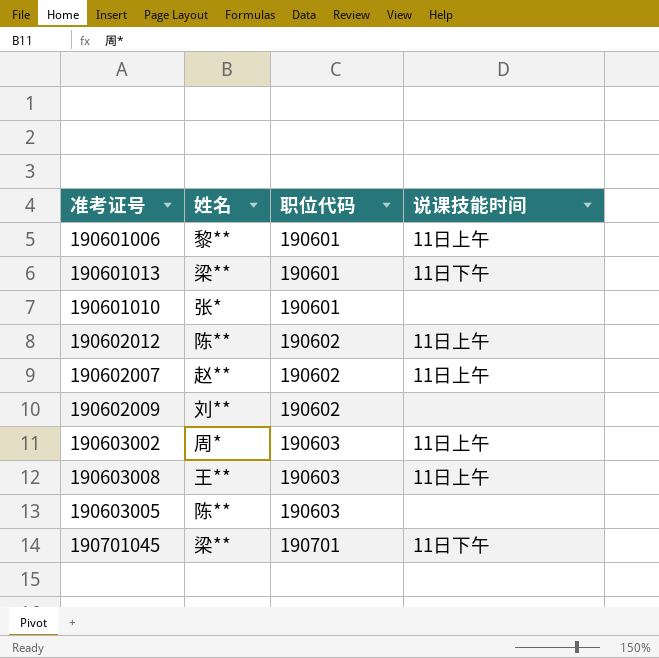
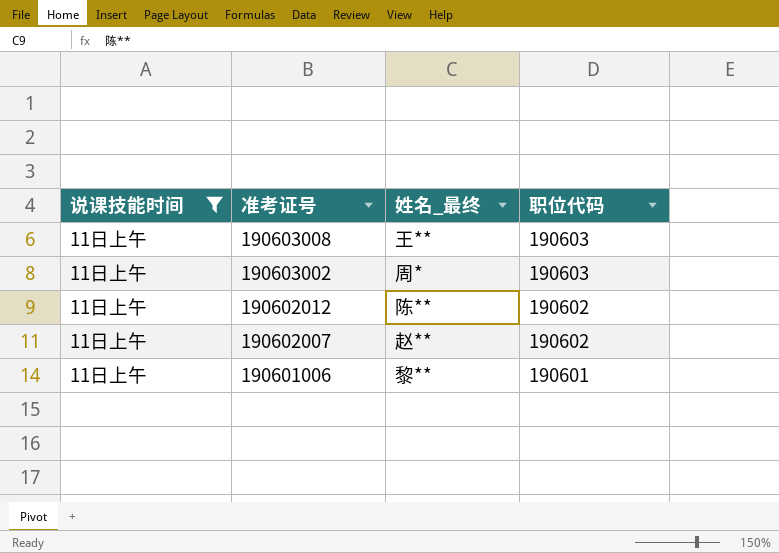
filter: none -> 说课技能时间 = 11日上午
row order: 职位代码 ascending -> 准考证号 descending
column 说课技能时间 | position: 4 -> 1
column name: 姓名 -> 姓名_最终

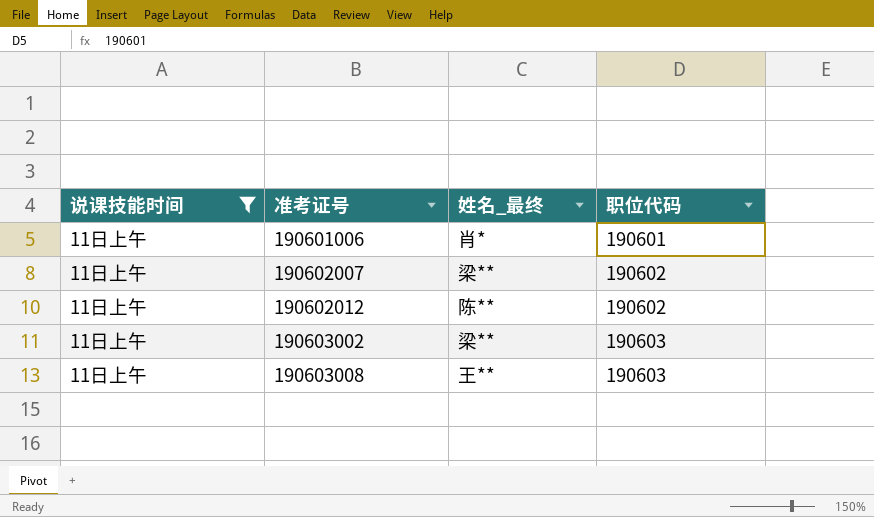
row order: 准考证号 descending -> 准考证号 ascending
190601006 | 姓名_最终: 黎** -> 肖*
190602007 | 姓名_最终: 赵** -> 梁**
190603002 | 姓名_最终: 周* -> 梁**

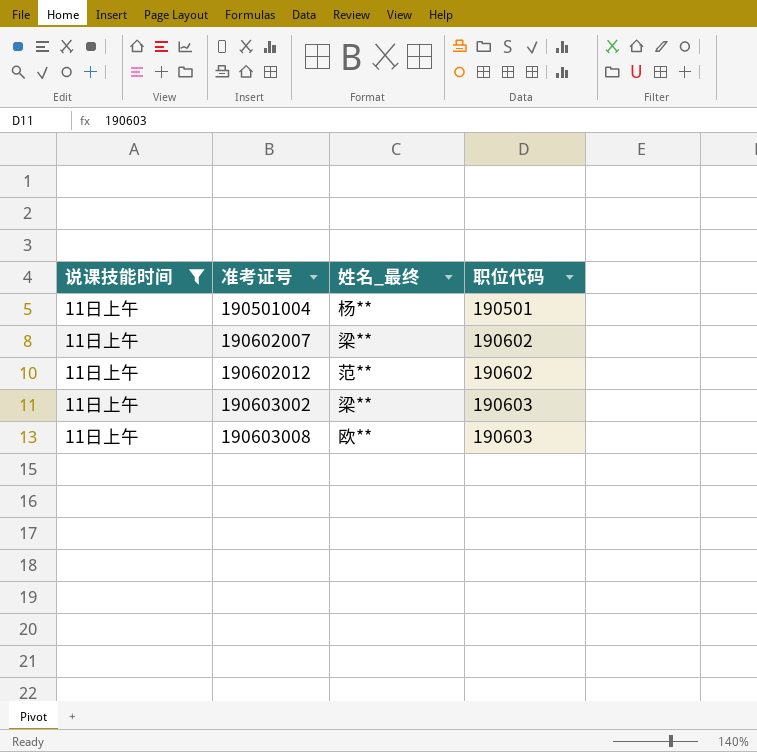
row 190601006: 11日上午 | 肖* | 190601 -> none
row 190501004: none -> 11日上午 | 杨** | 190501
190602012 | 姓名_最终: 陈** -> 范**
190603008 | 姓名_最终: 王** -> 欧**

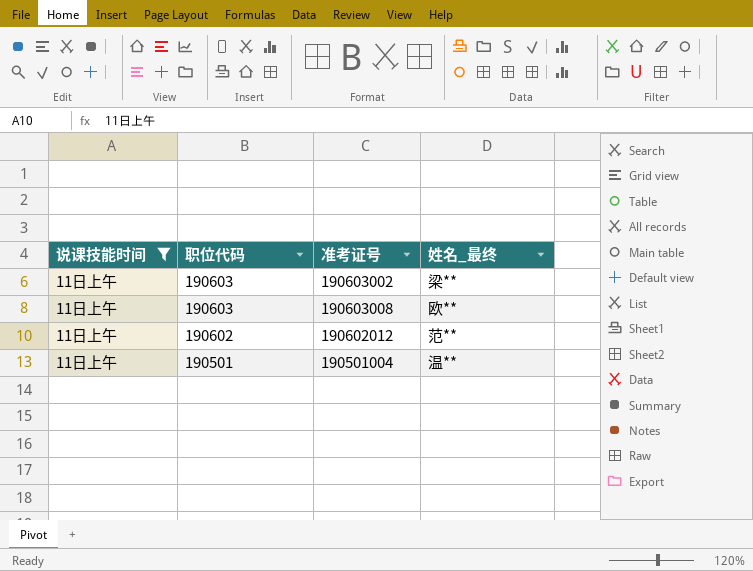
row order: 准考证号 ascending -> 职位代码 descending
column 职位代码 | position: 4 -> 2
row 190602007: 11日上午 | 梁** | 190602 -> none
190501004 | 姓名_最终: 杨** -> 温**

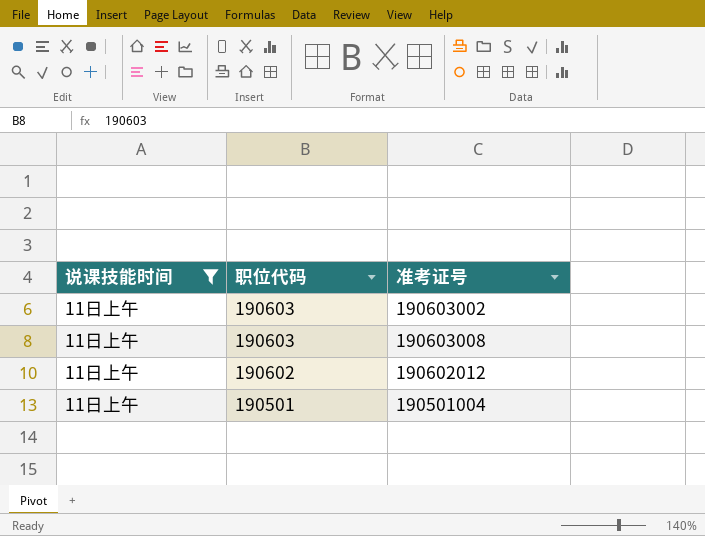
column 姓名_最终 | position: 4 -> none

